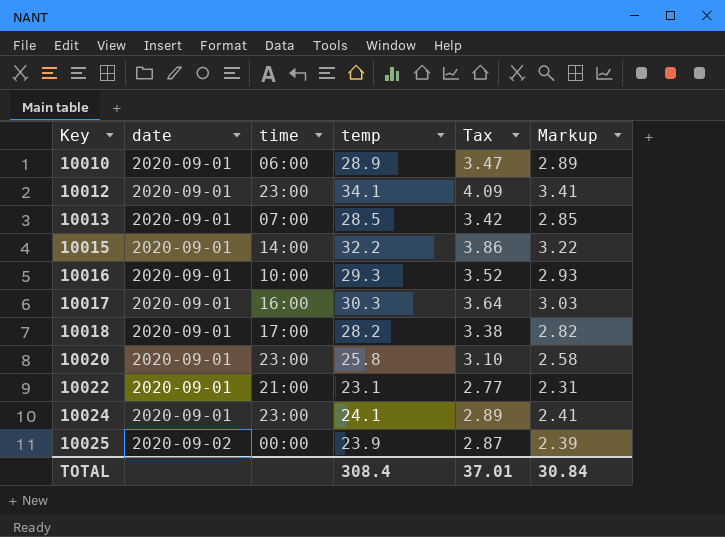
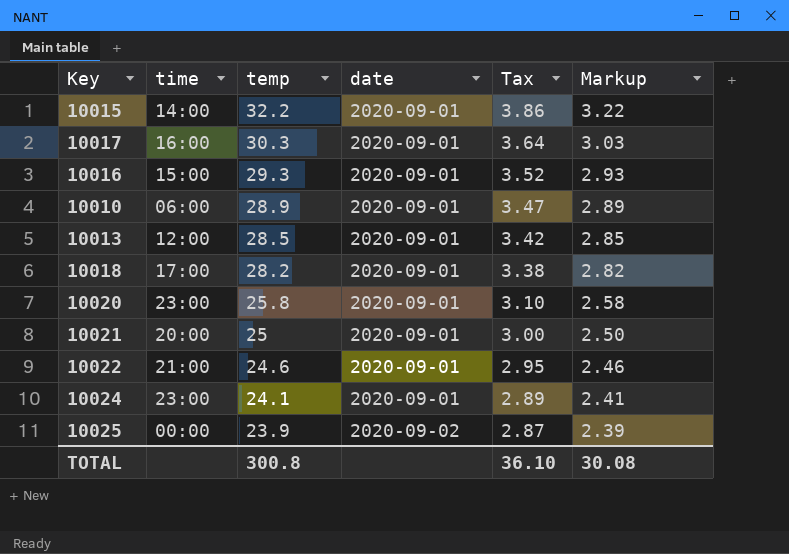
row order: Key ascending -> temp descending
column date | position: 2 -> 4
row 10012: 2020-09-01 | 23:00 | 34.1 | 4.09 | 3.41 -> none
10016 | time: 10:00 -> 15:00
10013 | time: 07:00 -> 12:00
row 10021: none -> 20:00 | 25 | 2020-09-01 | 3.00 | 2.50
10022 | temp: 23.1 -> 24.6
10022 | Tax: 2.77 -> 2.95
10022 | Markup: 2.31 -> 2.46
TOTAL | temp: 308.4 -> 300.8
TOTAL | Tax: 37.01 -> 36.10
TOTAL | Markup: 30.84 -> 30.08

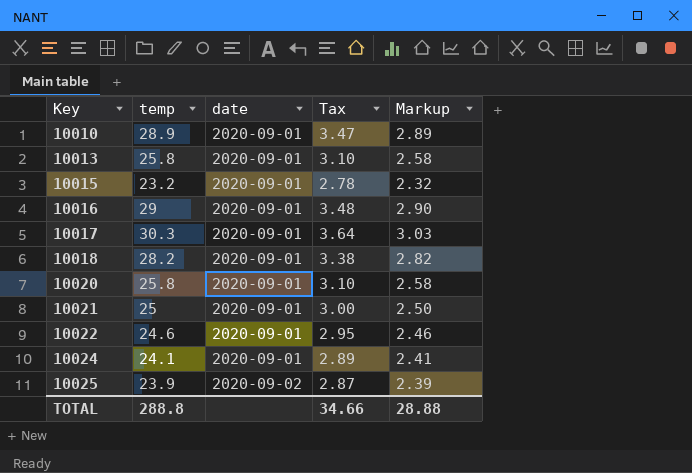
row order: temp descending -> Key ascending
column time | position: 2 -> none
10013 | temp: 28.5 -> 25.8
10013 | Tax: 3.42 -> 3.10
10013 | Markup: 2.85 -> 2.58
10015 | temp: 32.2 -> 23.2
10015 | Tax: 3.86 -> 2.78
10015 | Markup: 3.22 -> 2.32
10016 | temp: 29.3 -> 29
10016 | Tax: 3.52 -> 3.48
10016 | Markup: 2.93 -> 2.90
TOTAL | temp: 300.8 -> 288.8
TOTAL | Tax: 36.10 -> 34.66
TOTAL | Markup: 30.08 -> 28.88

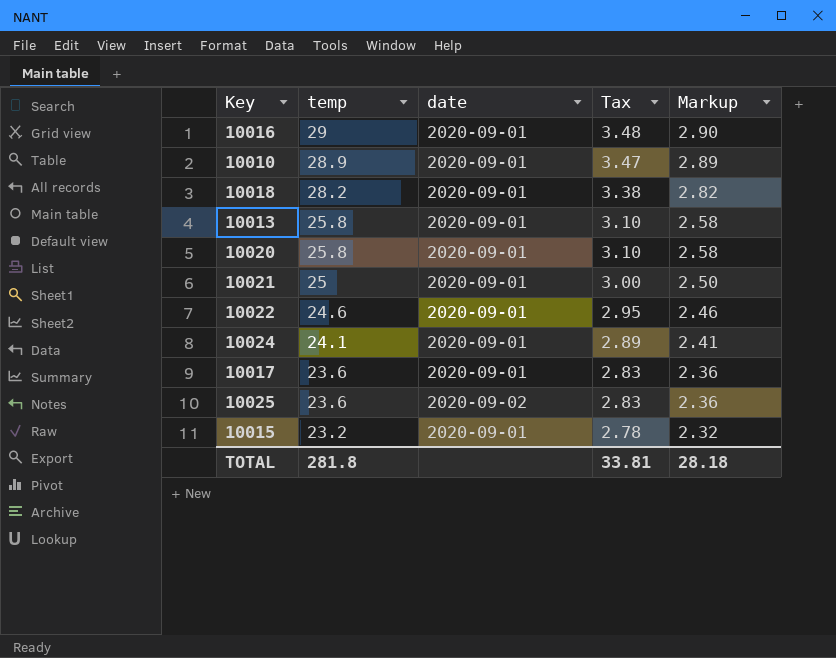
row order: Key ascending -> temp descending
10017 | temp: 30.3 -> 23.6
10017 | Tax: 3.64 -> 2.83
10017 | Markup: 3.03 -> 2.36
10025 | temp: 23.9 -> 23.6
10025 | Tax: 2.87 -> 2.83
10025 | Markup: 2.39 -> 2.36
TOTAL | temp: 288.8 -> 281.8
TOTAL | Tax: 34.66 -> 33.81
TOTAL | Markup: 28.88 -> 28.18

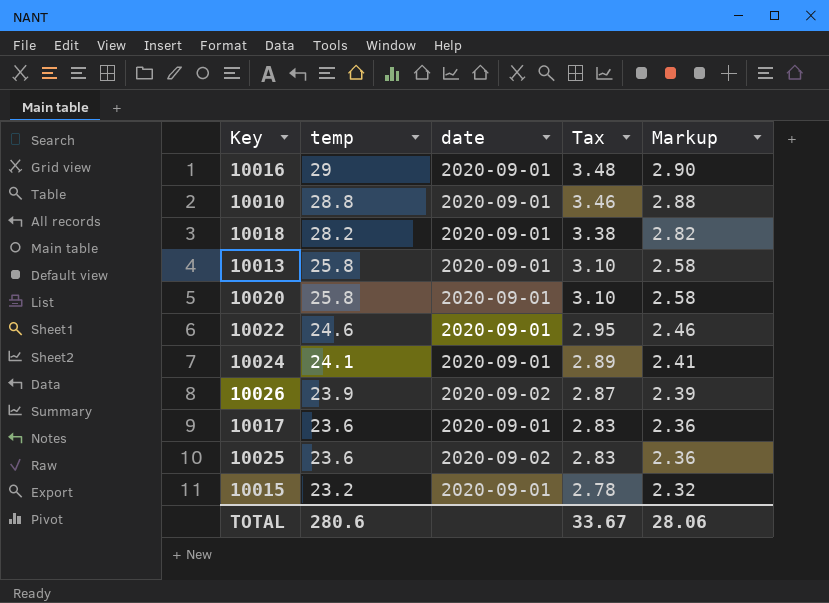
row 10021: 25 | 2020-09-01 | 3.00 | 2.50 -> none
10010 | temp: 28.9 -> 28.8
10010 | Tax: 3.47 -> 3.46
10010 | Markup: 2.89 -> 2.88
row 10026: none -> 23.9 | 2020-09-02 | 2.87 | 2.39
TOTAL | temp: 281.8 -> 280.6
TOTAL | Tax: 33.81 -> 33.67
TOTAL | Markup: 28.18 -> 28.06

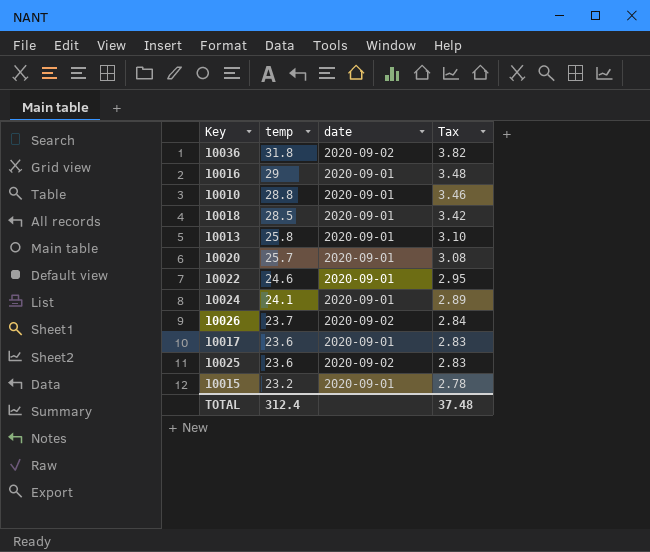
column Markup | formula: [temp] * 0.1 -> none
row 10036: none -> 31.8 | 2020-09-02 | 3.82
10018 | temp: 28.2 -> 28.5
10018 | Tax: 3.38 -> 3.42
10020 | temp: 25.8 -> 25.7
10020 | Tax: 3.10 -> 3.08
10026 | temp: 23.9 -> 23.7
10026 | Tax: 2.87 -> 2.84
TOTAL | temp: 280.6 -> 312.4
TOTAL | Tax: 33.67 -> 37.48

